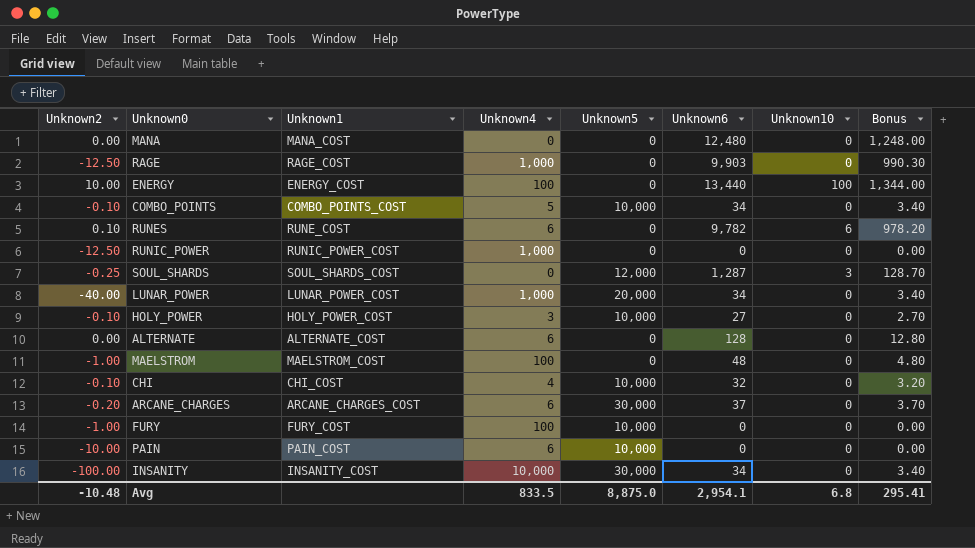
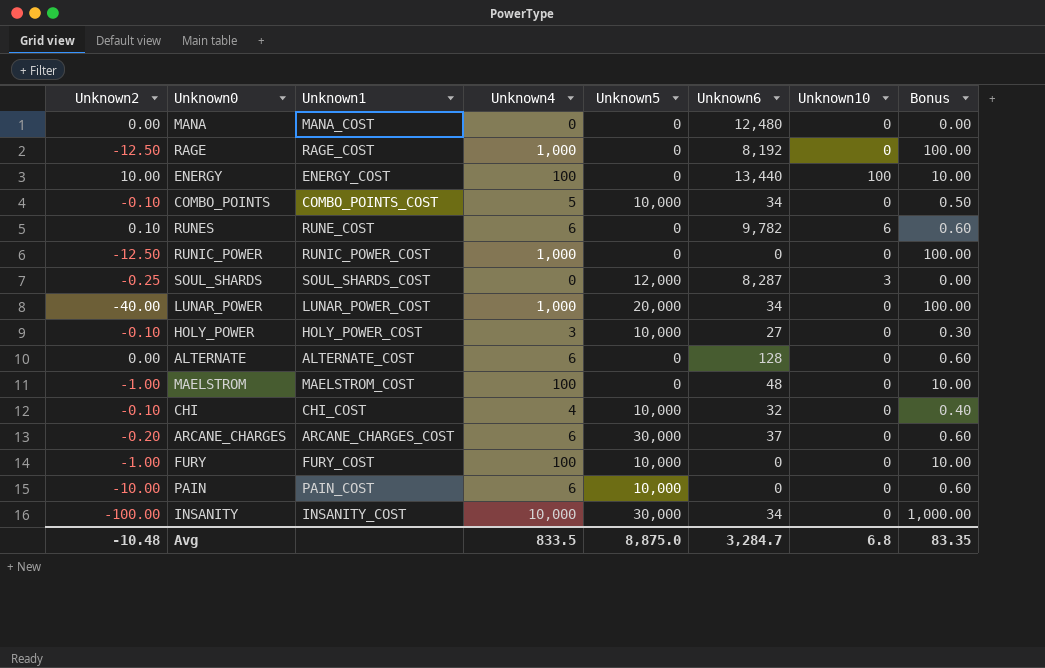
column Bonus | formula: [Unknown6] * 0.1 -> [Unknown4] * 0.1
RAGE | Unknown6: 9,903 -> 8,192
SOUL_SHARDS | Unknown6: 1,287 -> 8,287
Avg | Unknown6: 2,954.1 -> 3,284.7
Avg | Bonus: 295.41 -> 83.35

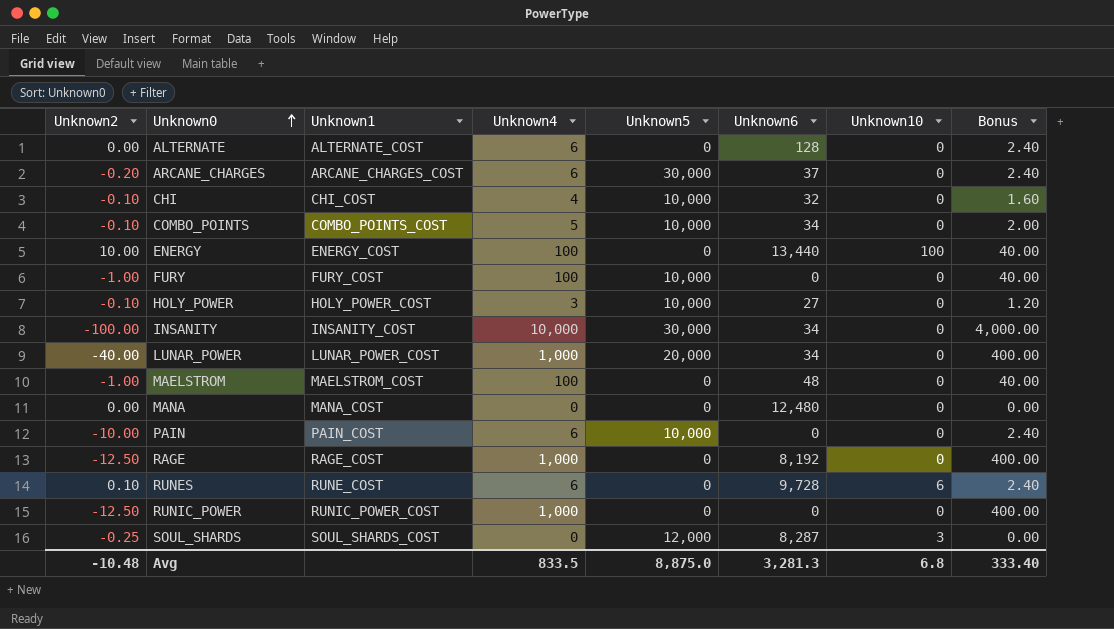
row order: none -> Unknown0 ascending
column Bonus | formula: [Unknown4] * 0.1 -> [Unknown4] * 0.4
RUNES | Unknown6: 9,782 -> 9,728
Avg | Unknown6: 3,284.7 -> 3,281.3
Avg | Bonus: 83.35 -> 333.40

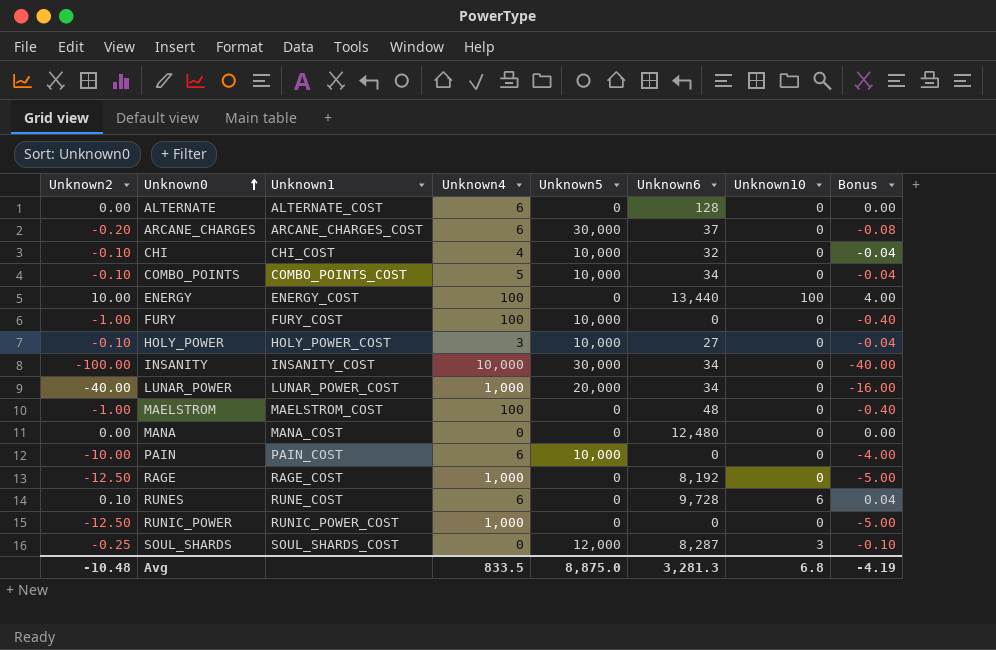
column Bonus | formula: [Unknown4] * 0.4 -> [Unknown2] * 0.4
Avg | Bonus: 333.40 -> -4.19

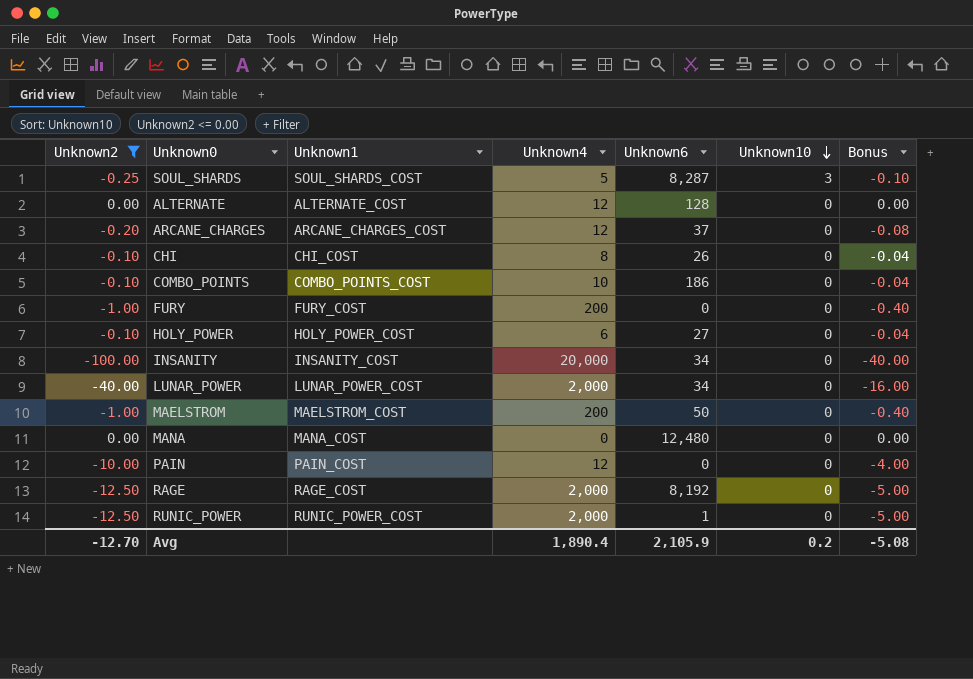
filter: none -> Unknown2 <= 0.00
row order: Unknown0 ascending -> Unknown10 descending
column Unknown5 | position: 5 -> none
SOUL_SHARDS | Unknown4: 0 -> 5
ALTERNATE | Unknown4: 6 -> 12
ARCANE_CHARGES | Unknown4: 6 -> 12
CHI | Unknown4: 4 -> 8
CHI | Unknown6: 32 -> 26
COMBO_POINTS | Unknown4: 5 -> 10
COMBO_POINTS | Unknown6: 34 -> 186
FURY | Unknown4: 100 -> 200
HOLY_POWER | Unknown4: 3 -> 6
INSANITY | Unknown4: 10,000 -> 20,000
LUNAR_POWER | Unknown4: 1,000 -> 2,000
MAELSTROM | Unknown4: 100 -> 200
MAELSTROM | Unknown6: 48 -> 50
PAIN | Unknown4: 6 -> 12
RAGE | Unknown4: 1,000 -> 2,000
RUNIC_POWER | Unknown4: 1,000 -> 2,000
RUNIC_POWER | Unknown6: 0 -> 1
Avg | Unknown2: -10.48 -> -12.70
Avg | Unknown4: 833.5 -> 1,890.4
Avg | Unknown6: 3,281.3 -> 2,105.9
Avg | Unknown10: 6.8 -> 0.2
Avg | Bonus: -4.19 -> -5.08

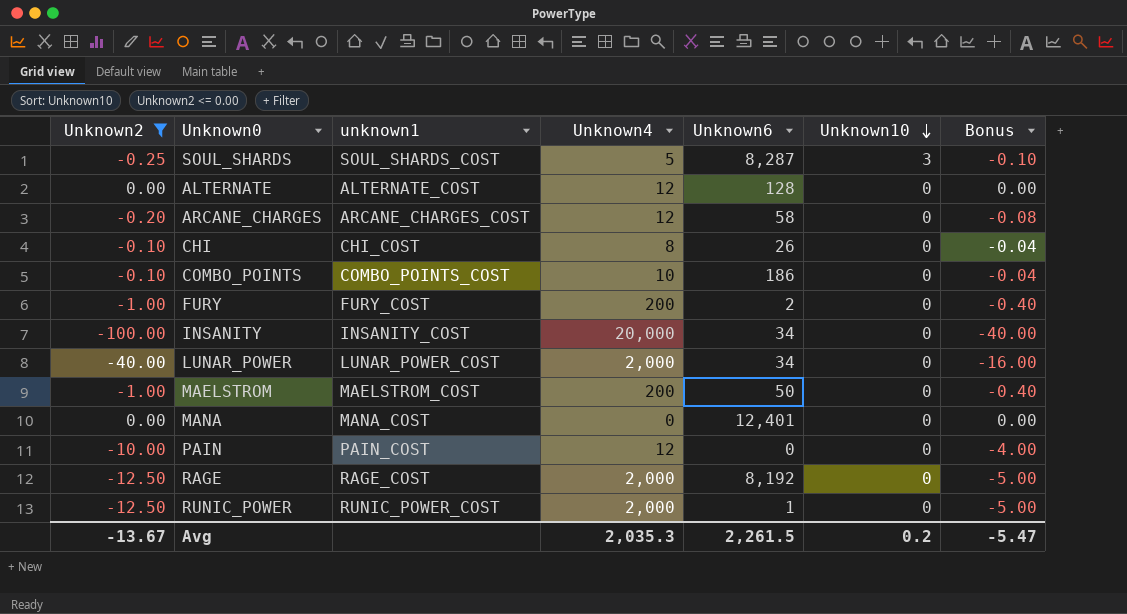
column name: Unknown1 -> unknown1
row HOLY_POWER: -0.10 | HOLY_POWER_COST | 6 | 27 | 0 | -0.04 -> none
ARCANE_CHARGES | Unknown6: 37 -> 58
FURY | Unknown6: 0 -> 2
MANA | Unknown6: 12,480 -> 12,401
Avg | Unknown2: -12.70 -> -13.67
Avg | Unknown4: 1,890.4 -> 2,035.3
Avg | Unknown6: 2,105.9 -> 2,261.5
Avg | Bonus: -5.08 -> -5.47

